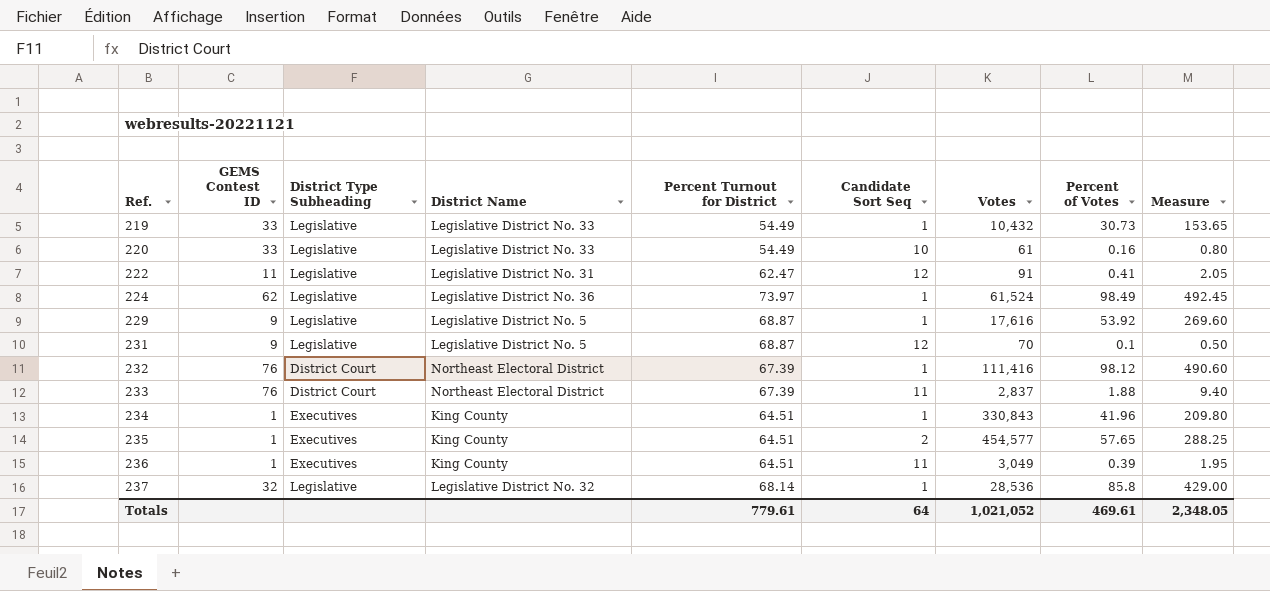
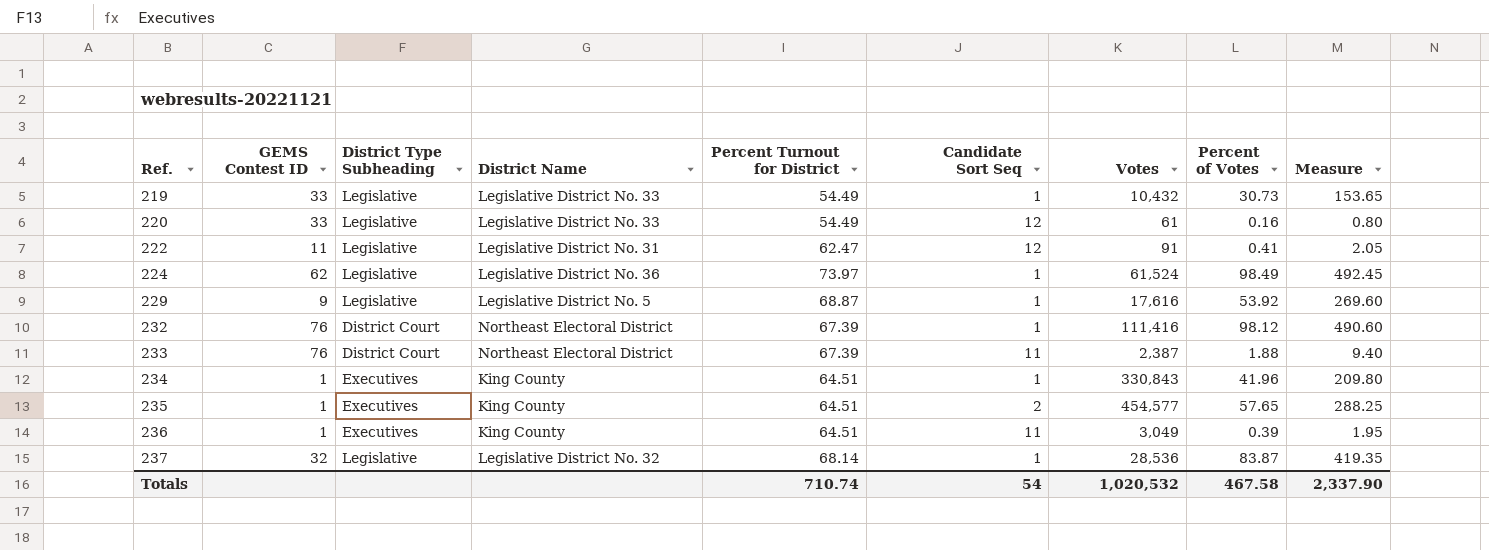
row 231: 9 | Legislative | Legislative District No. 5 | 68.87 | 12 | 70 | 0.1 | 0.50 -> none
220 | Candidate Sort Seq: 10 -> 12
233 | Votes: 2,837 -> 2,387
237 | Percent of Votes: 85.8 -> 83.87
237 | Measure: 429.00 -> 419.35
Totals | Percent Turnout for District: 779.61 -> 710.74
Totals | Candidate Sort Seq: 64 -> 54
Totals | Votes: 1,021,052 -> 1,020,532
Totals | Percent of Votes: 469.61 -> 467.58
Totals | Measure: 2,348.05 -> 2,337.90

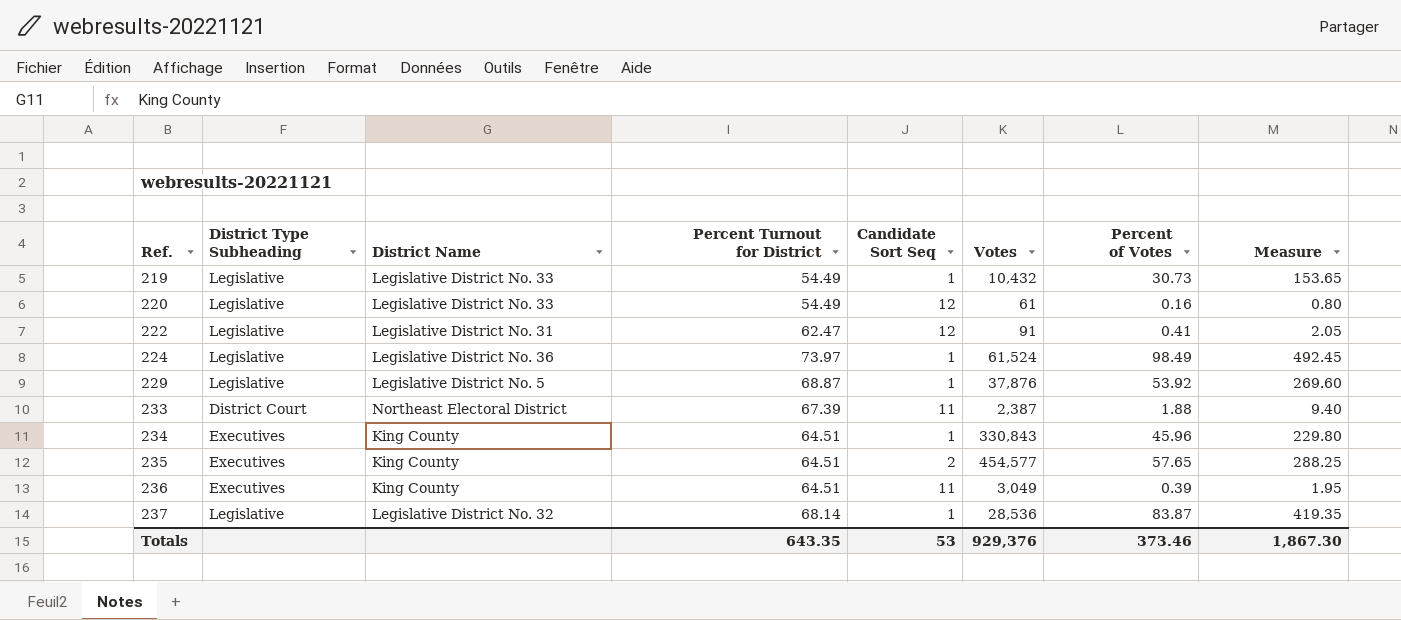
column GEMS Contest ID | position: 2 -> none
row 232: 76 | District Court | Northeast Electoral District | 67.39 | 1 | 111,416 | 98.12 | 490.60 -> none
229 | Votes: 17,616 -> 37,876
234 | Percent of Votes: 41.96 -> 45.96
234 | Measure: 209.80 -> 229.80
Totals | Percent Turnout for District: 710.74 -> 643.35
Totals | Candidate Sort Seq: 54 -> 53
Totals | Votes: 1,020,532 -> 929,376
Totals | Percent of Votes: 467.58 -> 373.46
Totals | Measure: 2,337.90 -> 1,867.30

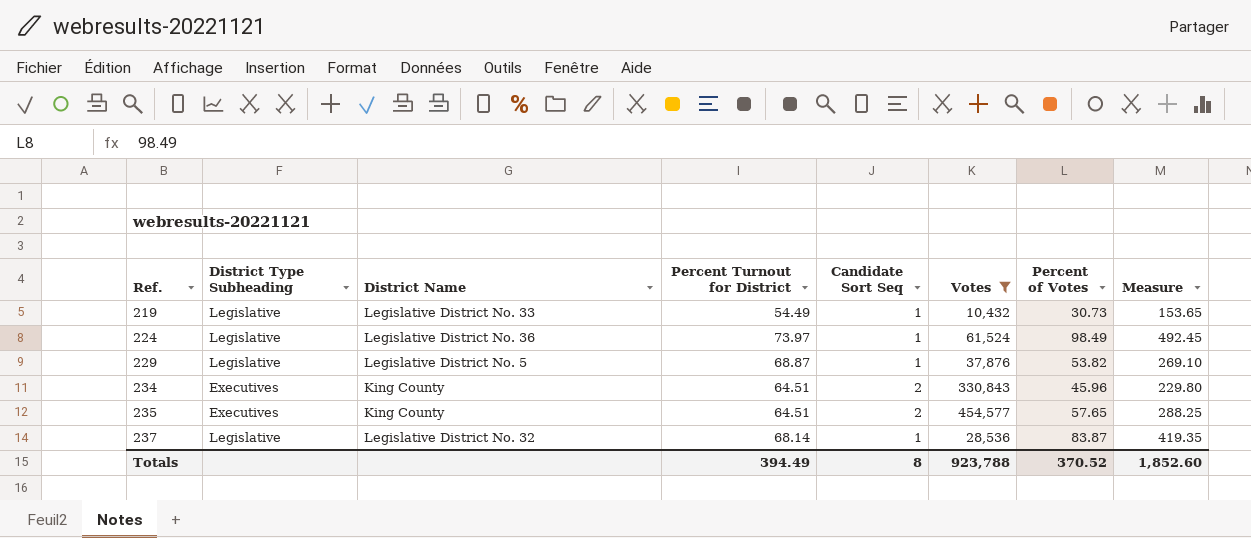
filter: none -> Votes >= 10,432
229 | Percent of Votes: 53.92 -> 53.82
229 | Measure: 269.60 -> 269.10
234 | Candidate Sort Seq: 1 -> 2
Totals | Percent Turnout for District: 643.35 -> 394.49
Totals | Candidate Sort Seq: 53 -> 8
Totals | Votes: 929,376 -> 923,788
Totals | Percent of Votes: 373.46 -> 370.52
Totals | Measure: 1,867.30 -> 1,852.60

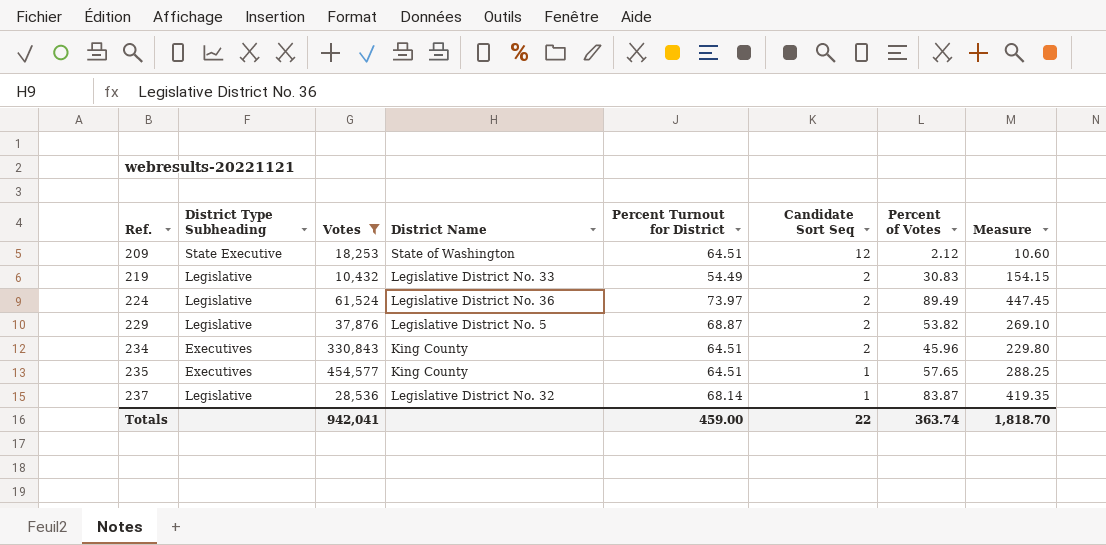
column Votes | position: 6 -> 3
row 209: none -> State Executive | 18,253 | State of Washington | 64.51 | 12 | 2.12 | 10.60
219 | Candidate Sort Seq: 1 -> 2
219 | Percent of Votes: 30.73 -> 30.83
219 | Measure: 153.65 -> 154.15
224 | Candidate Sort Seq: 1 -> 2
224 | Percent of Votes: 98.49 -> 89.49
224 | Measure: 492.45 -> 447.45
229 | Candidate Sort Seq: 1 -> 2
235 | Candidate Sort Seq: 2 -> 1
Totals | Votes: 923,788 -> 942,041
Totals | Percent Turnout for District: 394.49 -> 459.00
Totals | Candidate Sort Seq: 8 -> 22
Totals | Percent of Votes: 370.52 -> 363.74
Totals | Measure: 1,852.60 -> 1,818.70

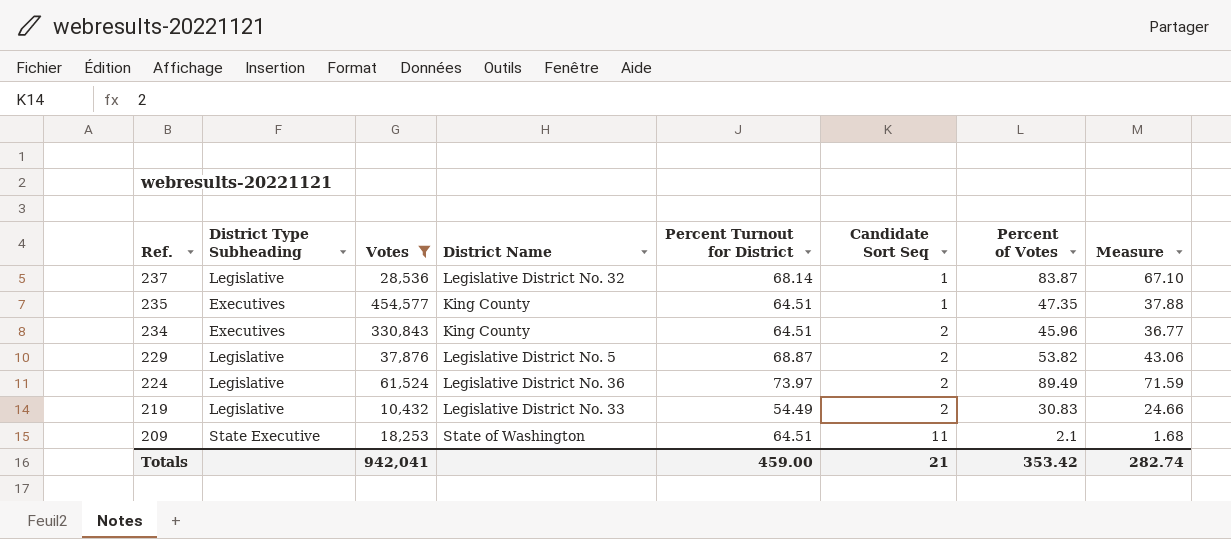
row order: Ref. ascending -> Ref. descending
column Measure | formula: [Percent of Votes] * 5 -> [Percent of Votes] * 0.8
235 | Percent of Votes: 57.65 -> 47.35
209 | Candidate Sort Seq: 12 -> 11
209 | Percent of Votes: 2.12 -> 2.1
Totals | Candidate Sort Seq: 22 -> 21
Totals | Percent of Votes: 363.74 -> 353.42
Totals | Measure: 1,818.70 -> 282.74

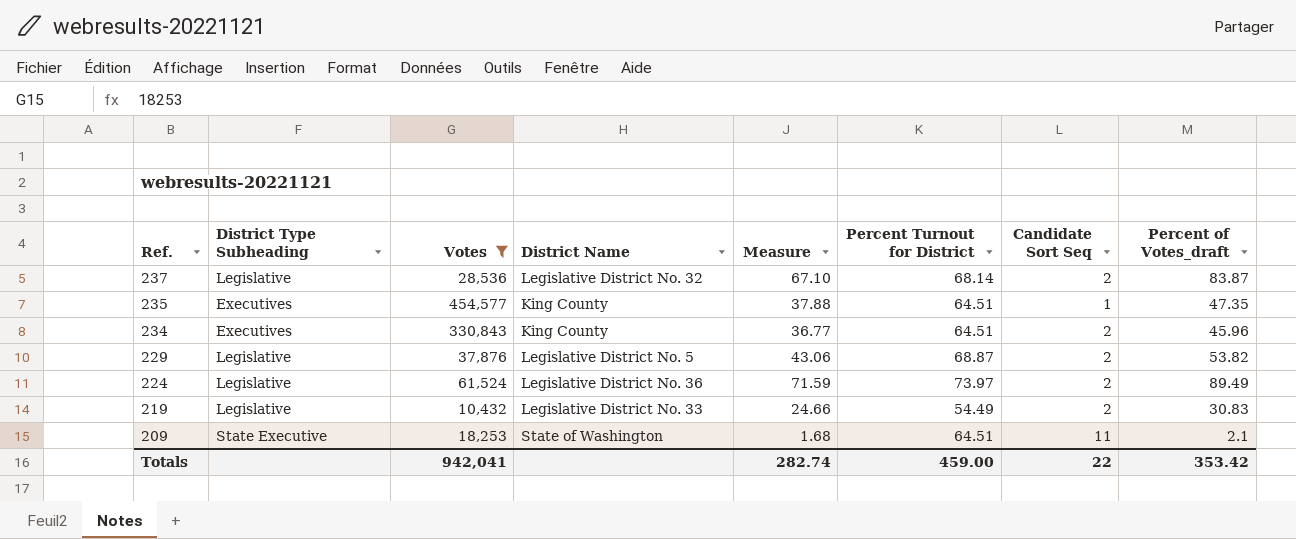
column Measure | position: 8 -> 5
column name: Percent of Votes -> Percent of Votes_draft
237 | Candidate Sort Seq: 1 -> 2
Totals | Candidate Sort Seq: 21 -> 22

